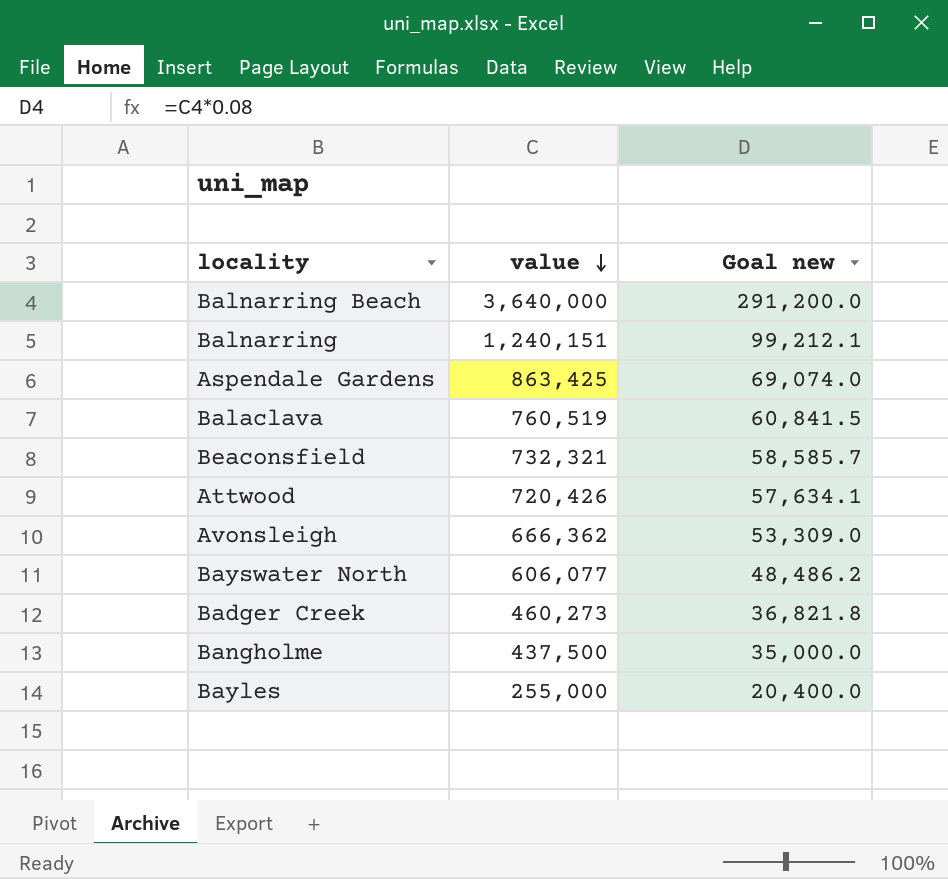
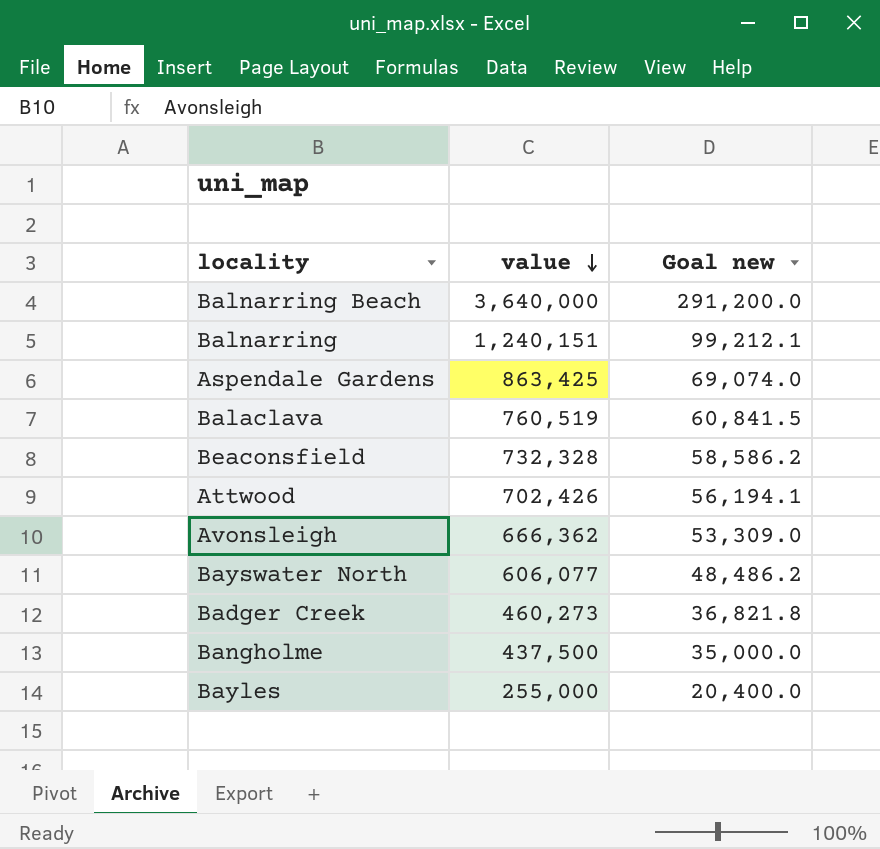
Beaconsfield | value: 732,321 -> 732,328
Beaconsfield | Goal new: 58,585.7 -> 58,586.2
Attwood | value: 720,426 -> 702,426
Attwood | Goal new: 57,634.1 -> 56,194.1

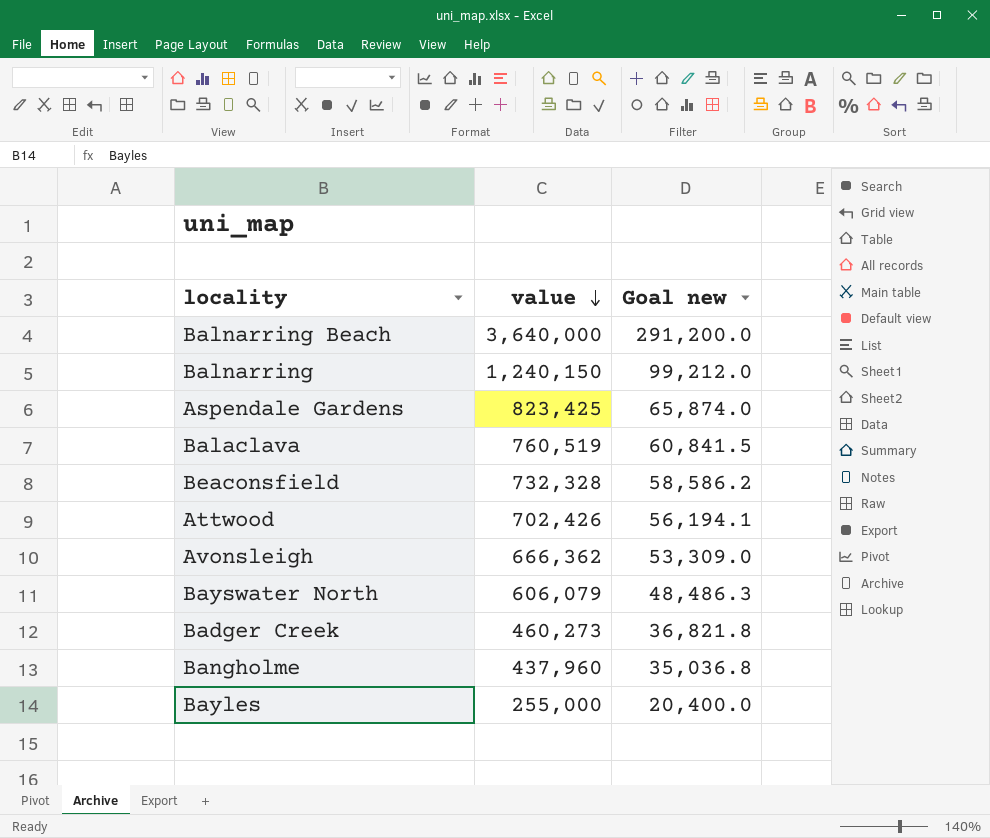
Balnarring | value: 1,240,151 -> 1,240,150
Balnarring | Goal new: 99,212.1 -> 99,212.0
Aspendale Gardens | value: 863,425 -> 823,425
Aspendale Gardens | Goal new: 69,074.0 -> 65,874.0
Bayswater North | value: 606,077 -> 606,079
Bayswater North | Goal new: 48,486.2 -> 48,486.3
Bangholme | value: 437,500 -> 437,960
Bangholme | Goal new: 35,000.0 -> 35,036.8

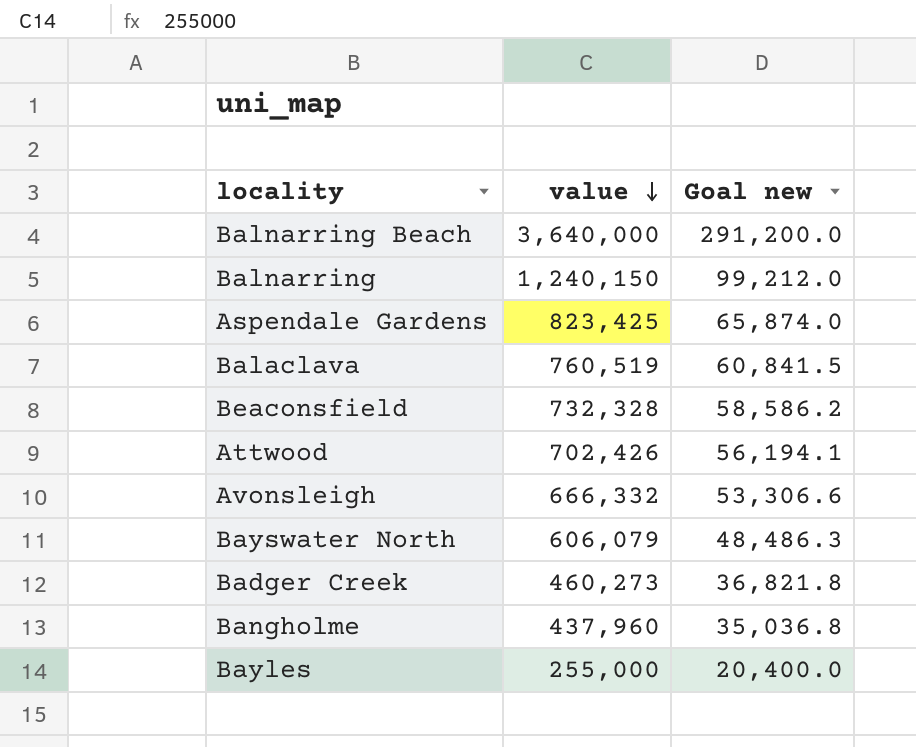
Avonsleigh | value: 666,362 -> 666,332
Avonsleigh | Goal new: 53,309.0 -> 53,306.6

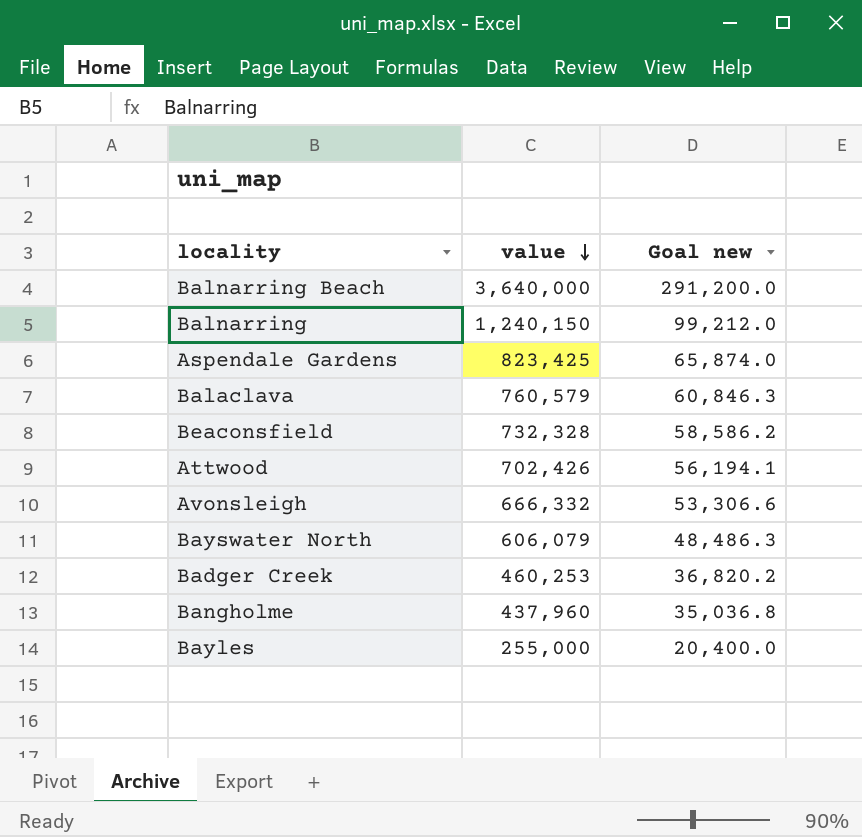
Balaclava | value: 760,519 -> 760,579
Balaclava | Goal new: 60,841.5 -> 60,846.3
Badger Creek | value: 460,273 -> 460,253
Badger Creek | Goal new: 36,821.8 -> 36,820.2

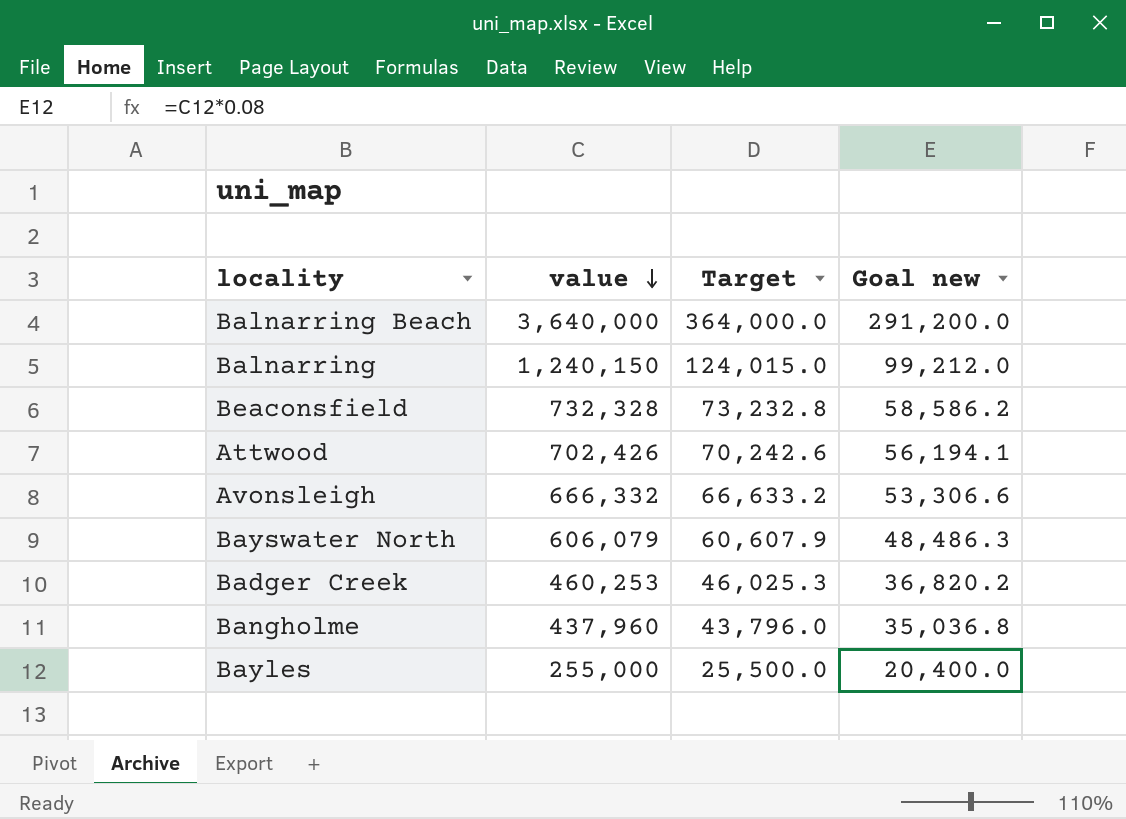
column Target | formula: none -> [value] * 0.1
row Aspendale Gardens: 823,425 | 65,874.0 -> none
row Balaclava: 760,579 | 60,846.3 -> none

